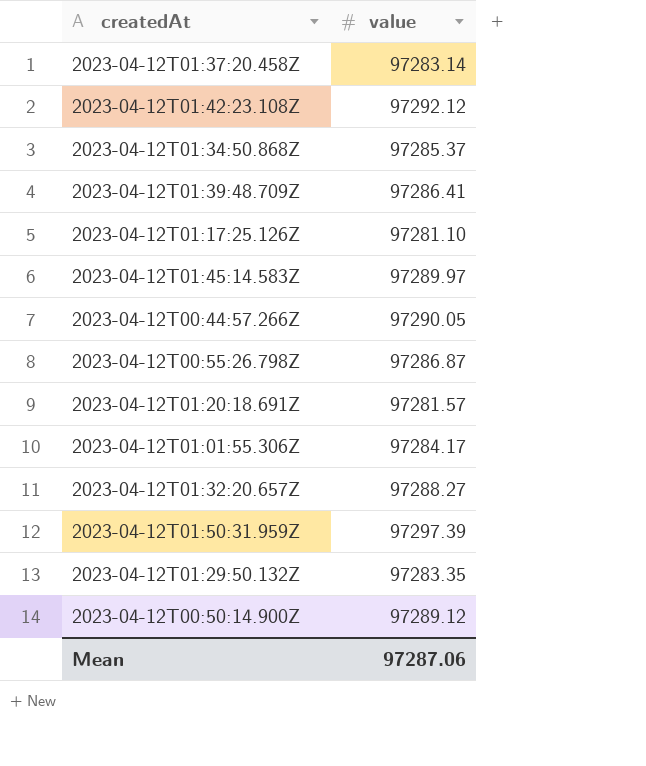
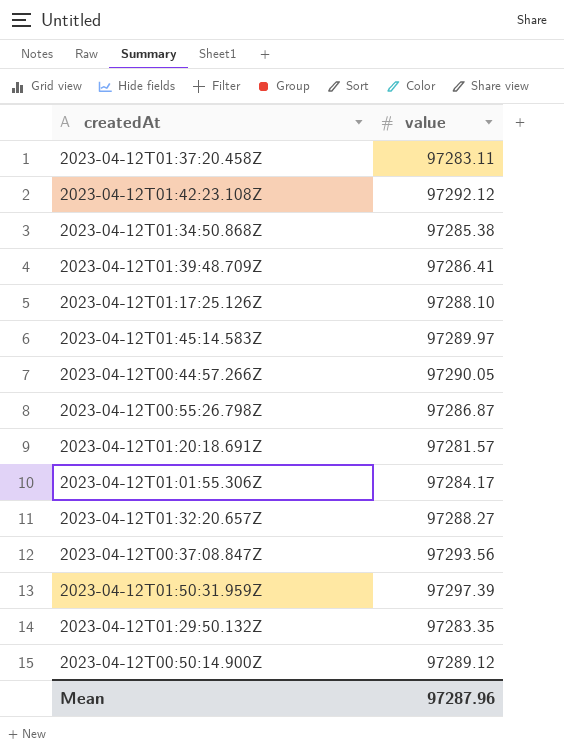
2023-04-12T01:37:20.458Z | value: 97283.14 -> 97283.11
2023-04-12T01:34:50.868Z | value: 97285.37 -> 97285.38
2023-04-12T01:17:25.126Z | value: 97281.10 -> 97288.10
row 2023-04-12T00:37:08.847Z: none -> 97293.56
Mean | value: 97287.06 -> 97287.96

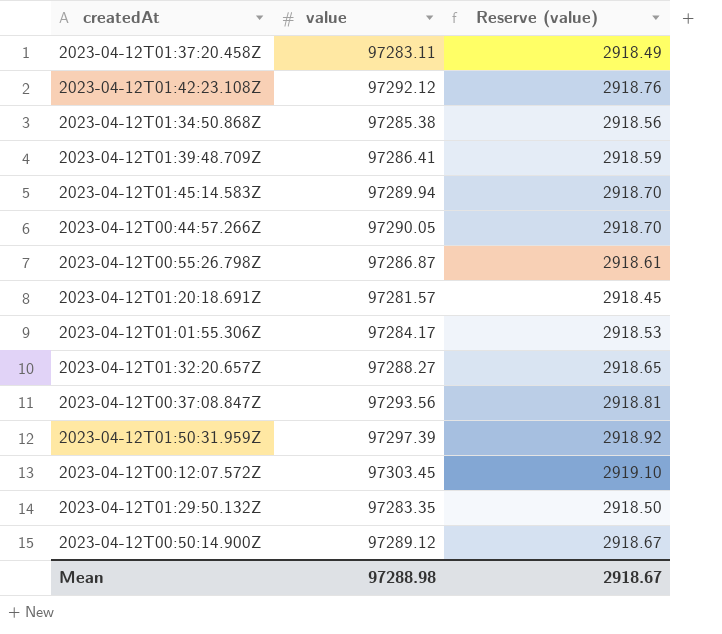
column Reserve (value) | formula: none -> [value] * 0.03
row 2023-04-12T01:17:25.126Z: 97288.10 -> none
2023-04-12T01:45:14.583Z | value: 97289.97 -> 97289.94
row 2023-04-12T00:12:07.572Z: none -> 97303.45 | 2919.10
Mean | value: 97287.96 -> 97288.98

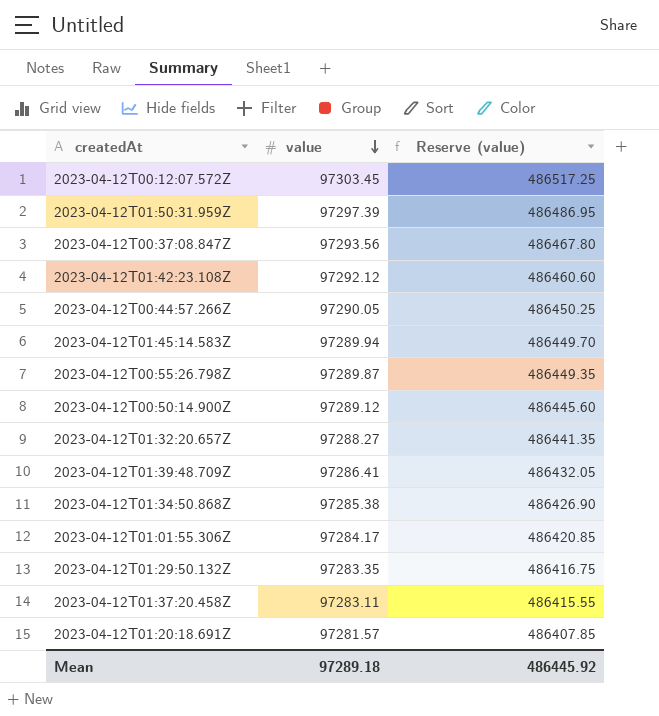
row order: none -> value descending
column Reserve (value) | formula: [value] * 0.03 -> [value] * 5
2023-04-12T00:55:26.798Z | value: 97286.87 -> 97289.87
Mean | value: 97288.98 -> 97289.18
Mean | Reserve (value): 2918.67 -> 486445.92

